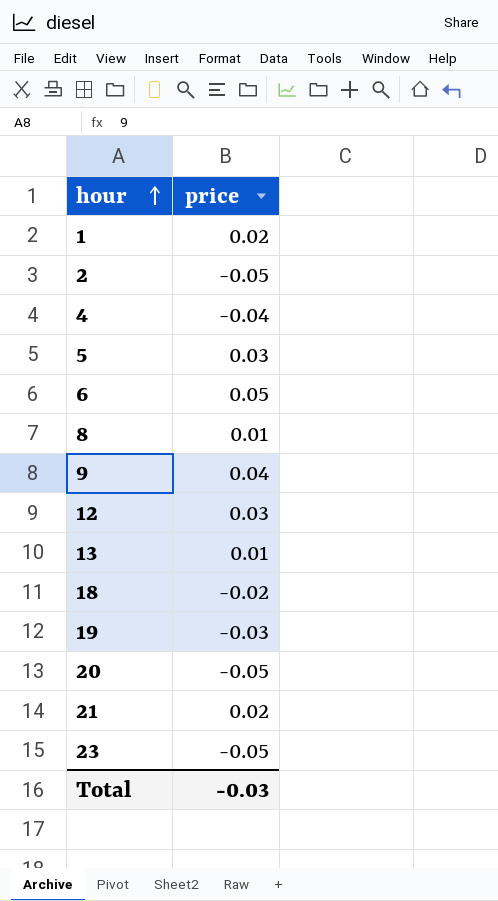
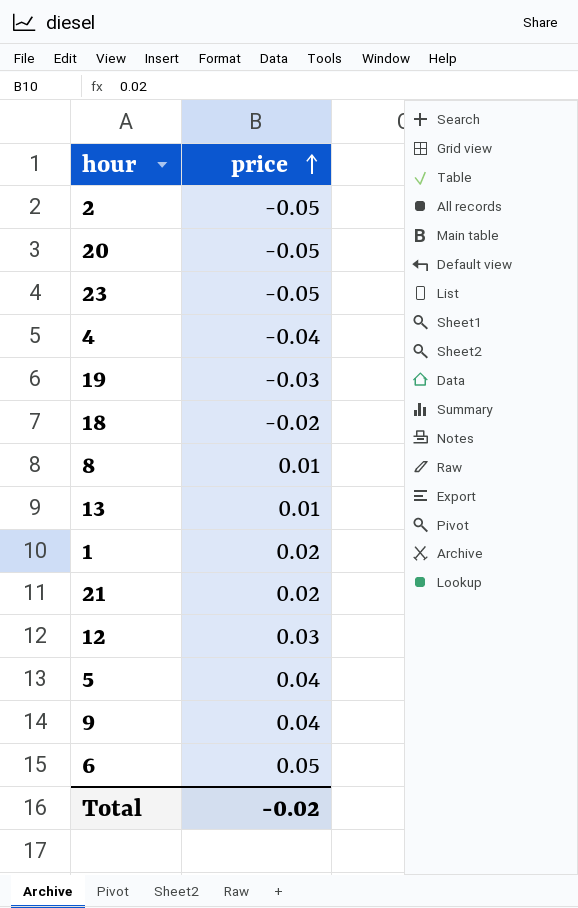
row order: hour ascending -> price ascending
5 | price: 0.03 -> 0.04
Total | price: -0.03 -> -0.02

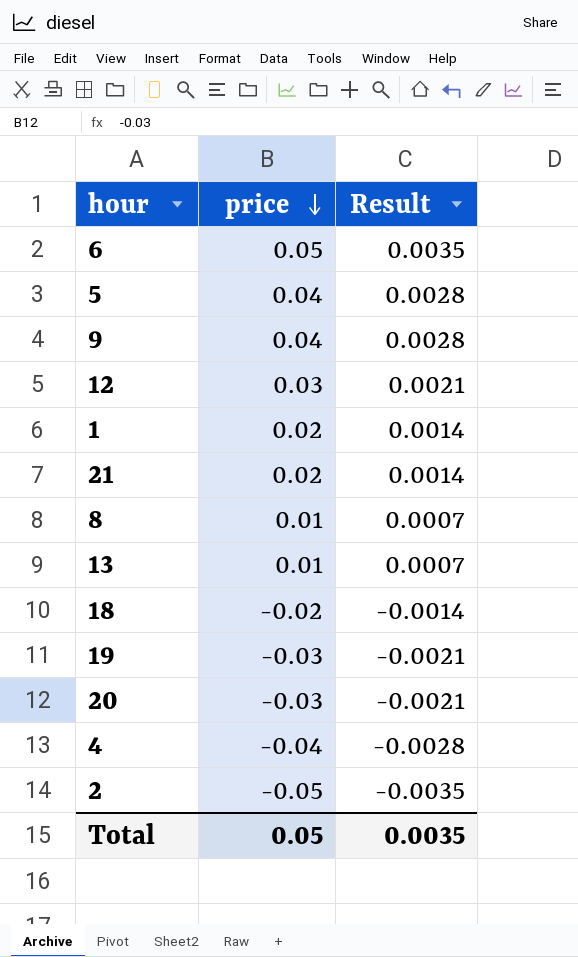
row order: price ascending -> price descending
column Result | formula: none -> [price] * 0.07
row 23: -0.05 -> none
20 | price: -0.05 -> -0.03
Total | price: -0.02 -> 0.05

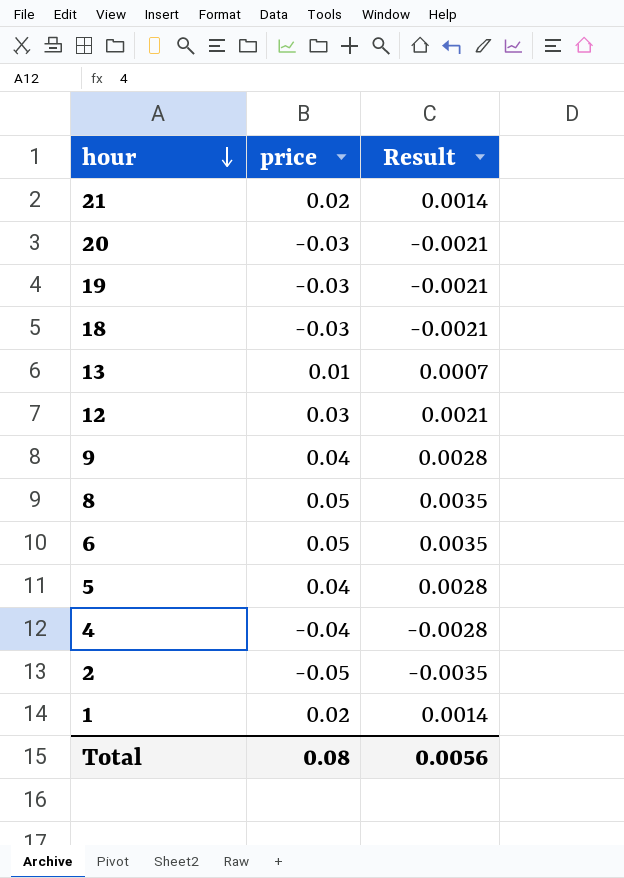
row order: price descending -> hour descending
18 | price: -0.02 -> -0.03
18 | Result: -0.0014 -> -0.0021
8 | price: 0.01 -> 0.05
8 | Result: 0.0007 -> 0.0035
Total | price: 0.05 -> 0.08
Total | Result: 0.0035 -> 0.0056

